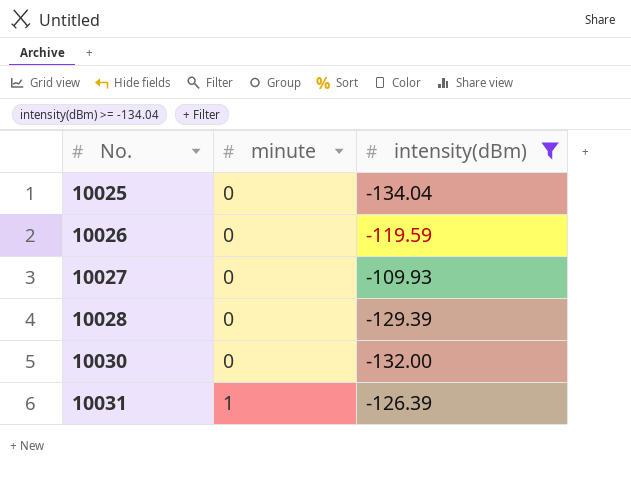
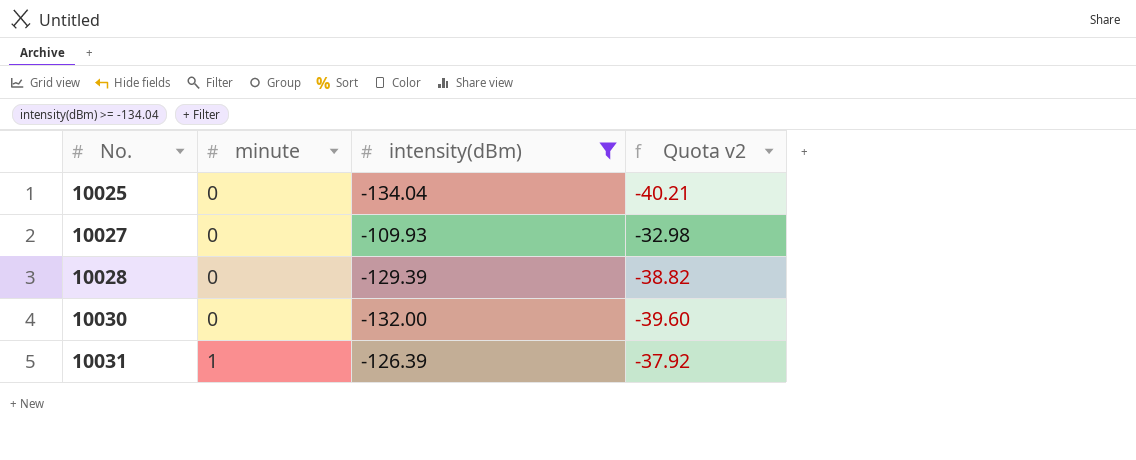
column Quota v2 | formula: none -> [intensity(dBm)] * 0.3
row 10026: 0 | -119.59 -> none

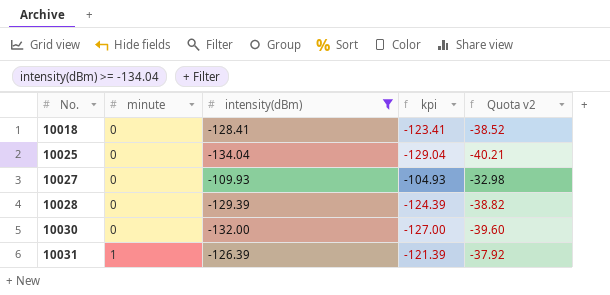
column kpi | formula: none -> [intensity(dBm)] + 5
row 10018: none -> 0 | -128.41 | -123.41 | -38.52

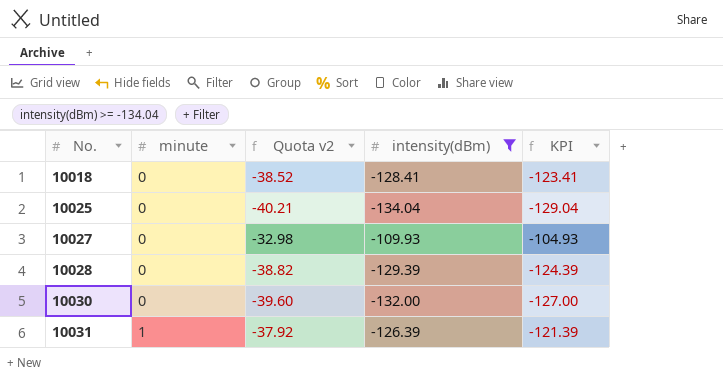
column Quota v2 | position: 5 -> 3
column name: kpi -> KPI

